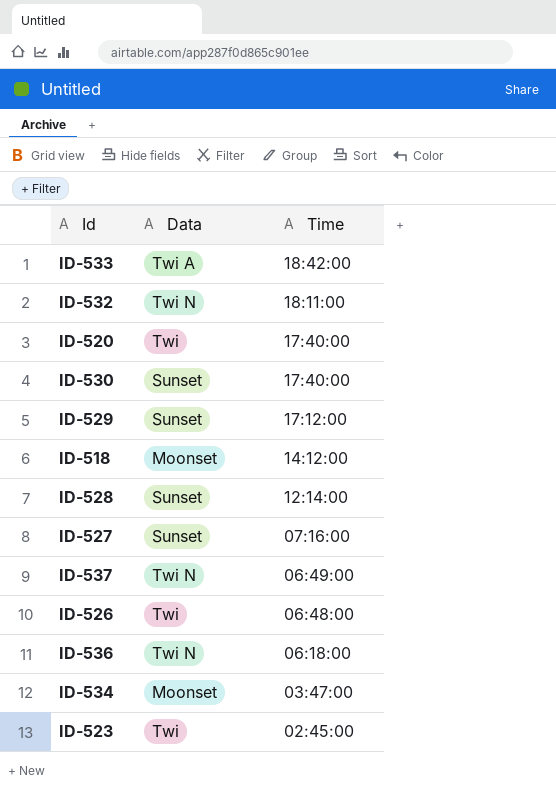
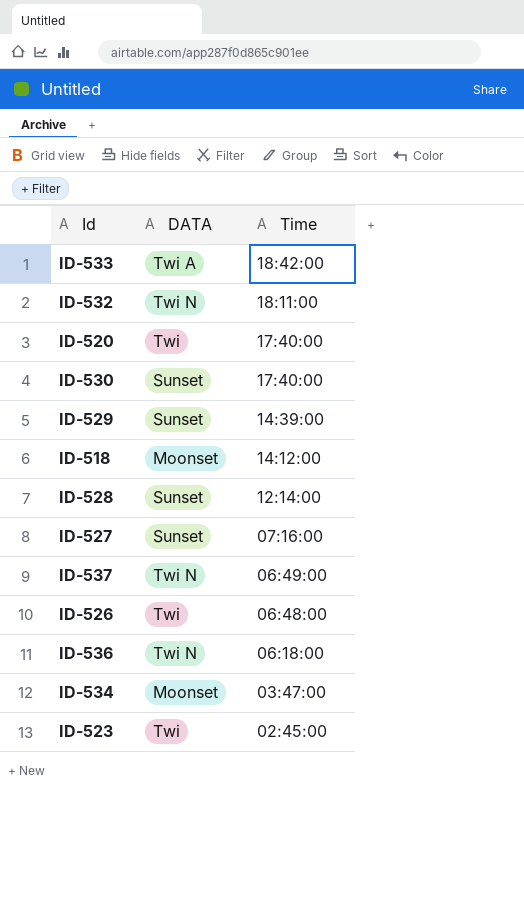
column name: Data -> DATA
ID-529 | Time: 17:12:00 -> 14:39:00

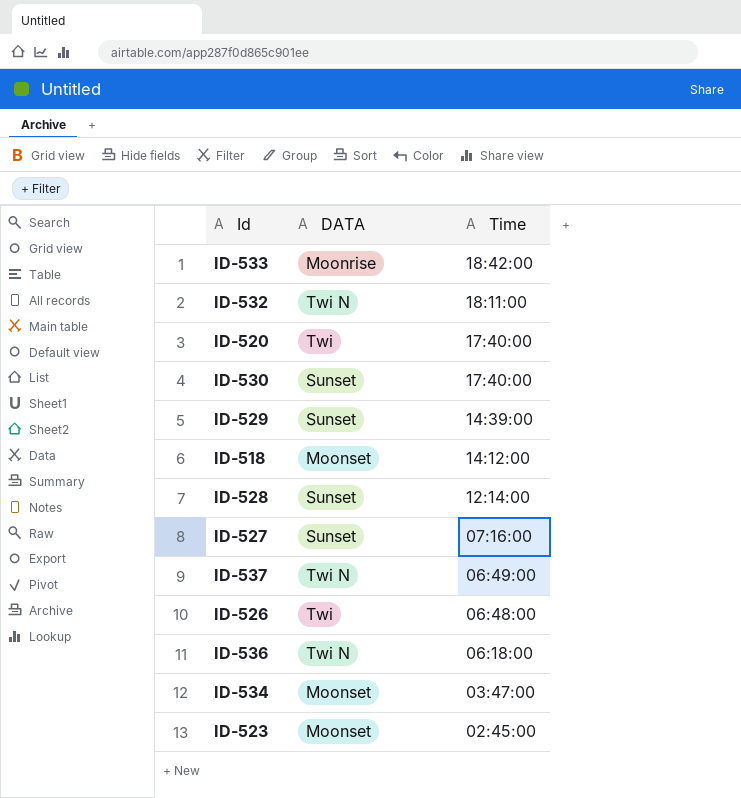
ID-533 | DATA: Twi A -> Moonrise
ID-523 | DATA: Twi -> Moonset

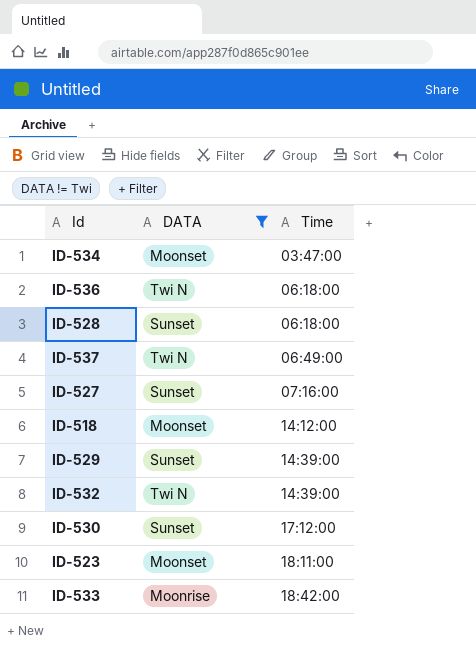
filter: none -> DATA != Twi
row order: Time descending -> Time ascending
ID-528 | Time: 12:14:00 -> 06:18:00
ID-532 | Time: 18:11:00 -> 14:39:00
ID-530 | Time: 17:40:00 -> 17:12:00
ID-523 | Time: 02:45:00 -> 18:11:00

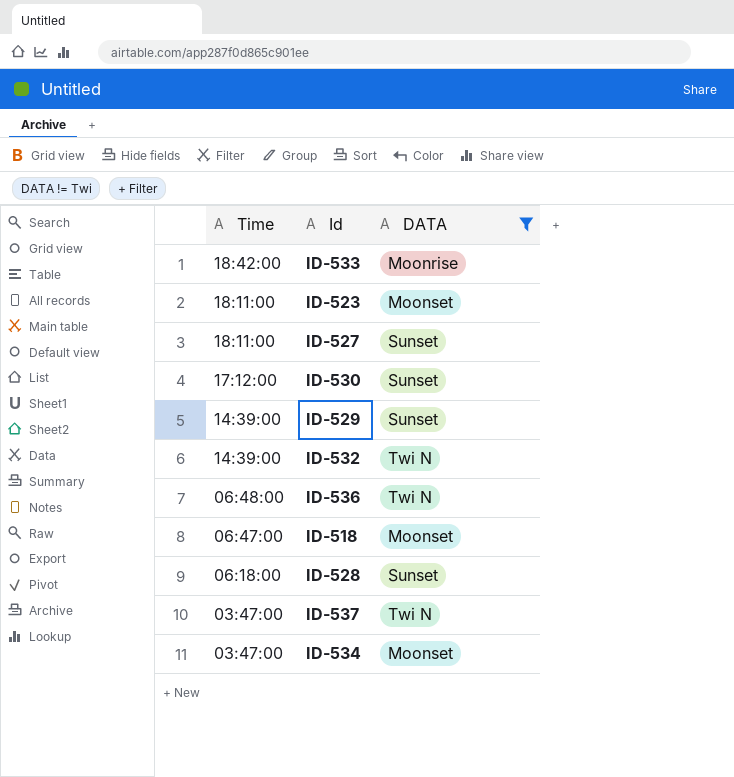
row order: Time ascending -> Time descending
column Time | position: 3 -> 1
ID-527 | Time: 07:16:00 -> 18:11:00
ID-536 | Time: 06:18:00 -> 06:48:00
ID-518 | Time: 14:12:00 -> 06:47:00
ID-537 | Time: 06:49:00 -> 03:47:00

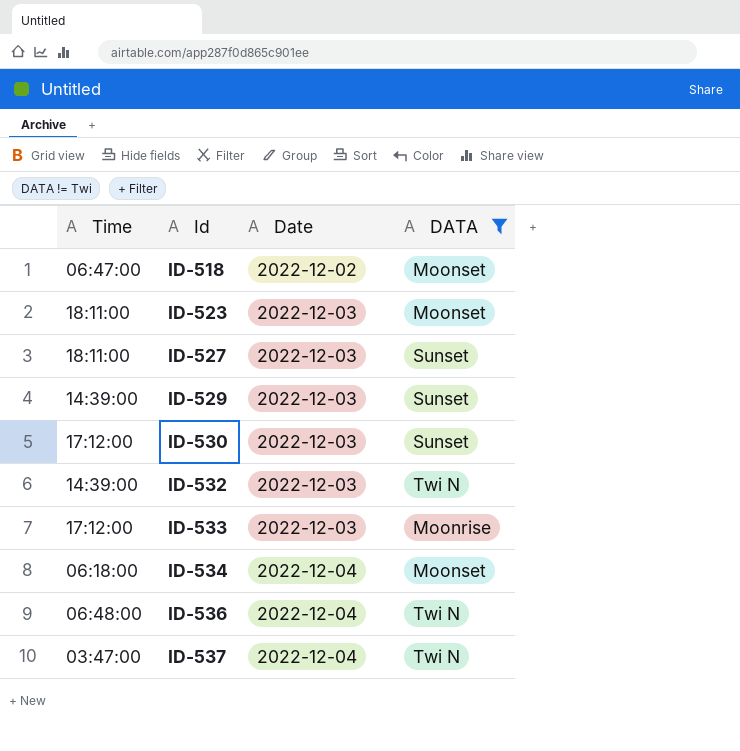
row order: Time descending -> Id ascending
column Date | position: none -> 3
row ID-528: 06:18:00 | Sunset -> none
ID-533 | Time: 18:42:00 -> 17:12:00
ID-534 | Time: 03:47:00 -> 06:18:00

